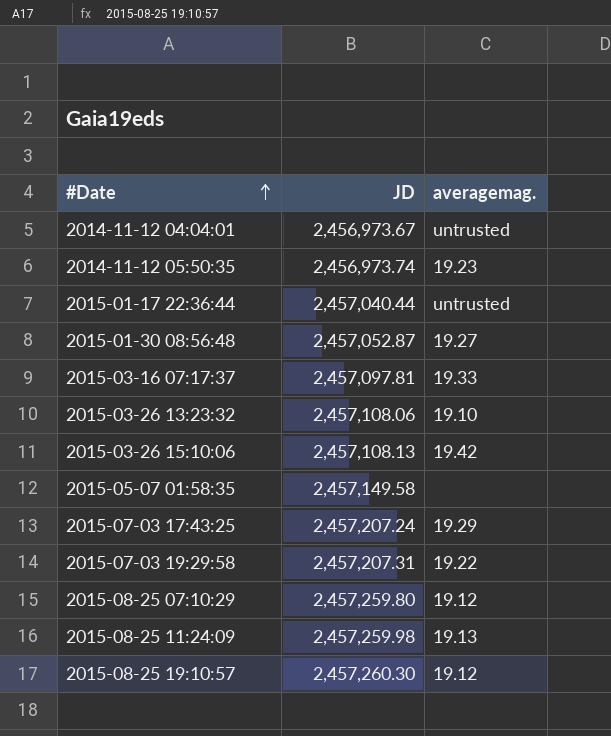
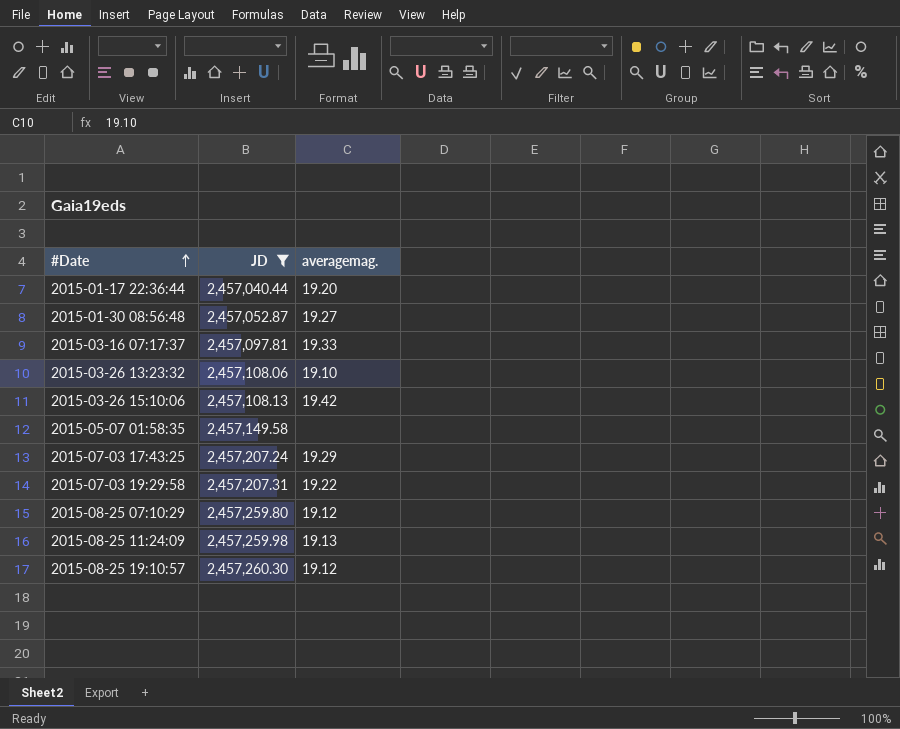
filter: none -> JD >= 2,457,040.44
2015-01-17 22:36:44 | averagemag.: untrusted -> 19.20

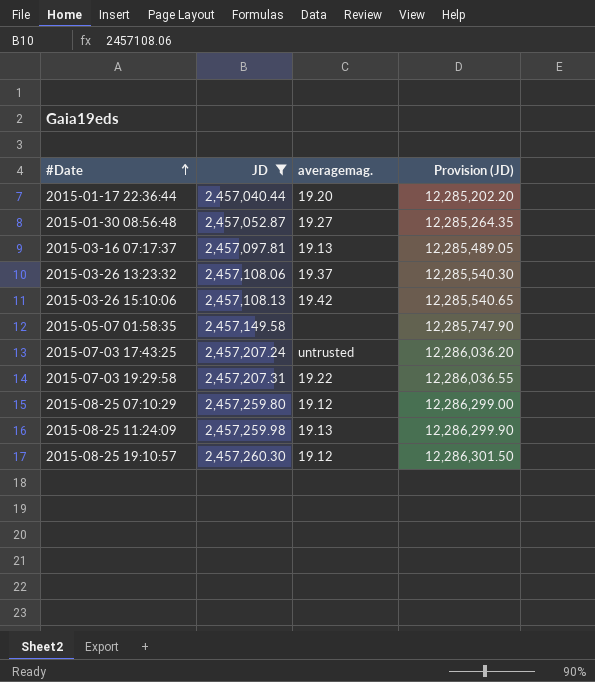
column Provision (JD) | formula: none -> [JD] * 5
2015-03-16 07:17:37 | averagemag.: 19.33 -> 19.13
2015-03-26 13:23:32 | averagemag.: 19.10 -> 19.37
2015-07-03 17:43:25 | averagemag.: 19.29 -> untrusted

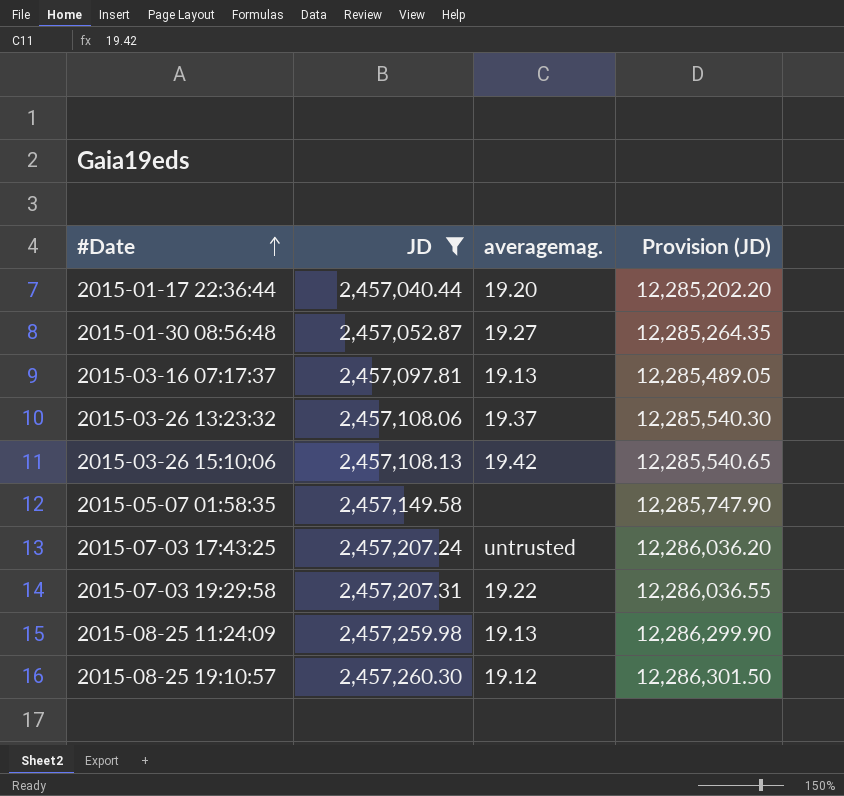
row 2015-08-25 07:10:29: 2,457,259.80 | 19.12 | 12,286,299.00 -> none

